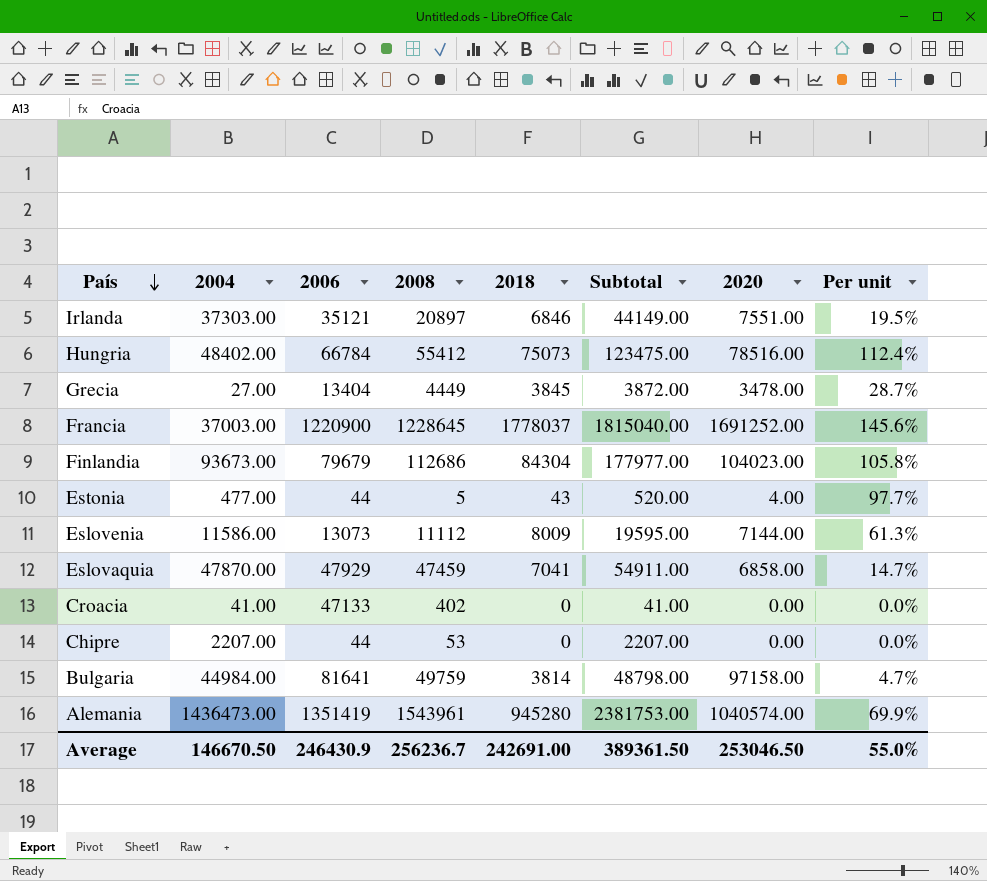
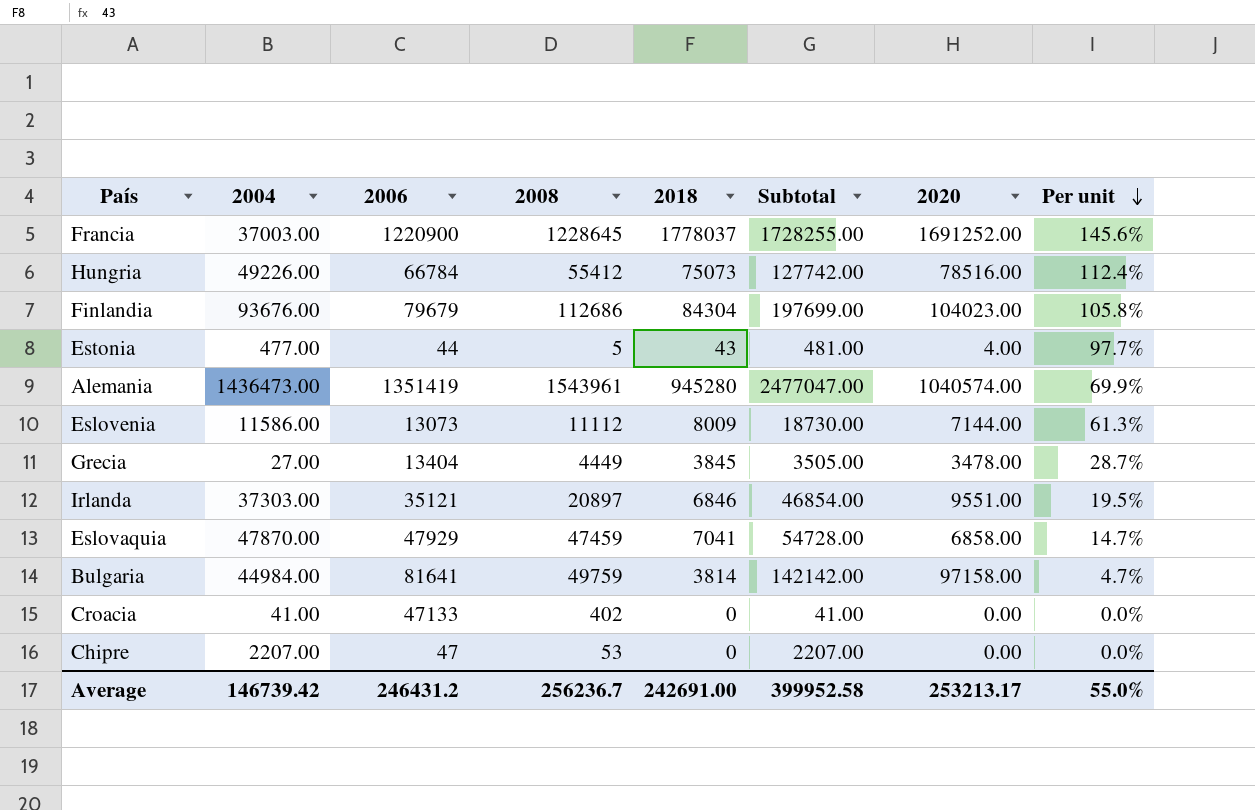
row order: País descending -> Per unit descending
column Subtotal | formula: [2004] + [2018] -> [2004] + [2020]
Hungria | 2004: 48402.00 -> 49226.00
Finlandia | 2004: 93673.00 -> 93676.00
Irlanda | 2020: 7551.00 -> 9551.00
Chipre | 2006: 44 -> 47
Average | 2004: 146670.50 -> 146739.42
Average | 2006: 246430.9 -> 246431.2
Average | Subtotal: 389361.50 -> 399952.58
Average | 2020: 253046.50 -> 253213.17

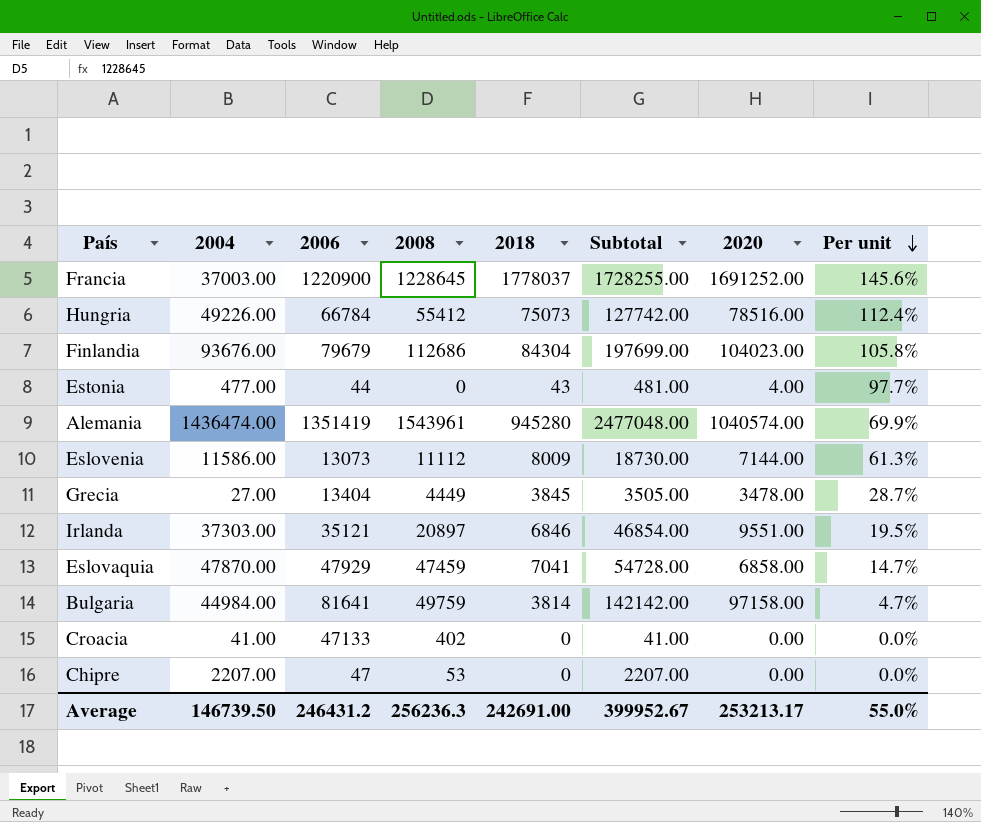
Estonia | 2008: 5 -> 0
Alemania | 2004: 1436473.00 -> 1436474.00
Alemania | Subtotal: 2477047.00 -> 2477048.00
Average | 2004: 146739.42 -> 146739.50
Average | 2008: 256236.7 -> 256236.3
Average | Subtotal: 399952.58 -> 399952.67

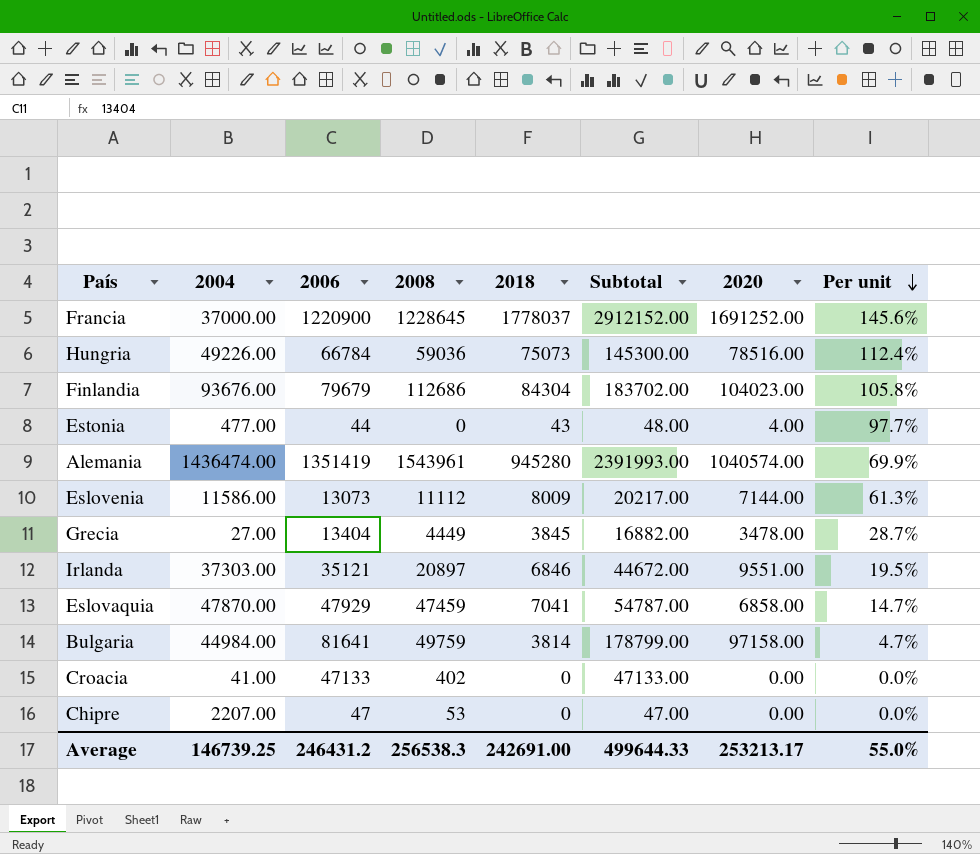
column Subtotal | formula: [2004] + [2020] -> [2006] + [2020]
Francia | 2004: 37003.00 -> 37000.00
Hungria | 2008: 55412 -> 59036
Average | 2004: 146739.50 -> 146739.25
Average | 2008: 256236.3 -> 256538.3
Average | Subtotal: 399952.67 -> 499644.33

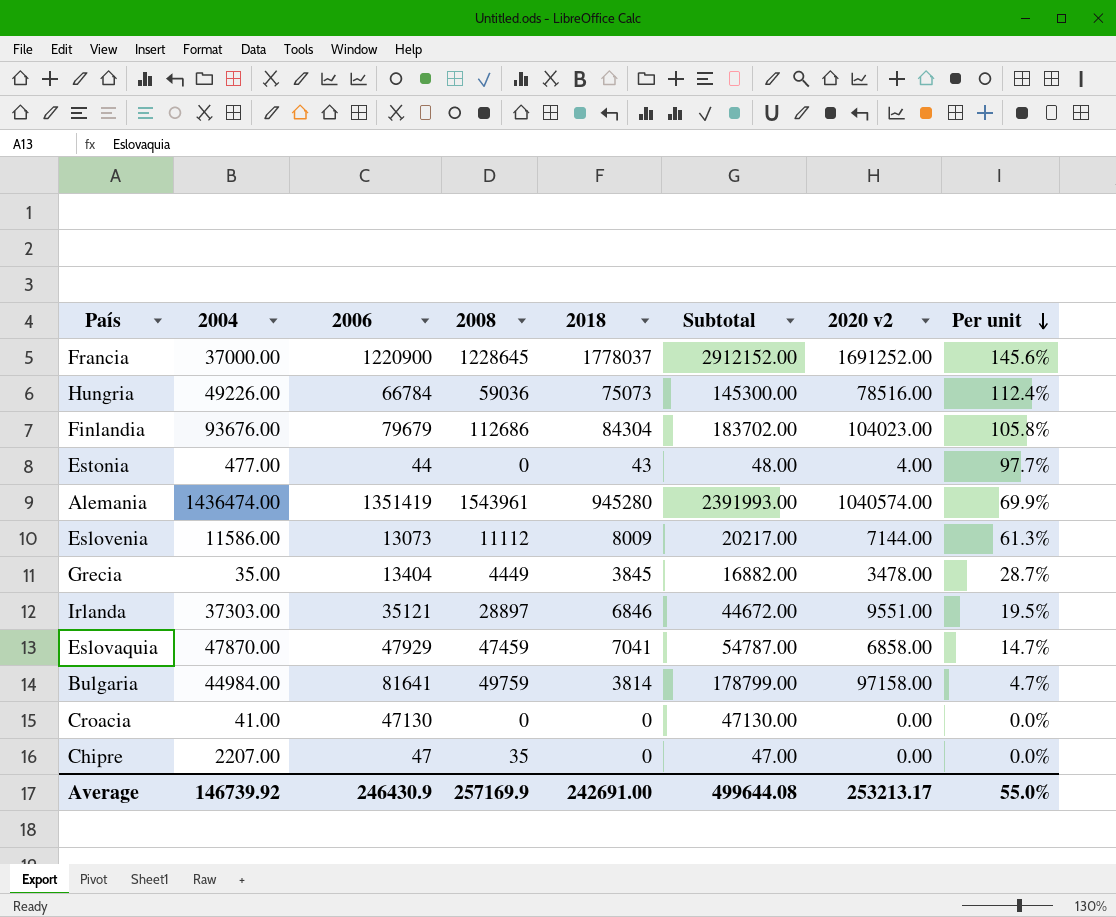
column name: 2020 -> 2020 v2
Grecia | 2004: 27.00 -> 35.00
Irlanda | 2008: 20897 -> 28897
Croacia | 2006: 47133 -> 47130
Croacia | 2008: 402 -> 0
Croacia | Subtotal: 47133.00 -> 47130.00
Chipre | 2008: 53 -> 35
Average | 2004: 146739.25 -> 146739.92
Average | 2006: 246431.2 -> 246430.9
Average | 2008: 256538.3 -> 257169.9
Average | Subtotal: 499644.33 -> 499644.08

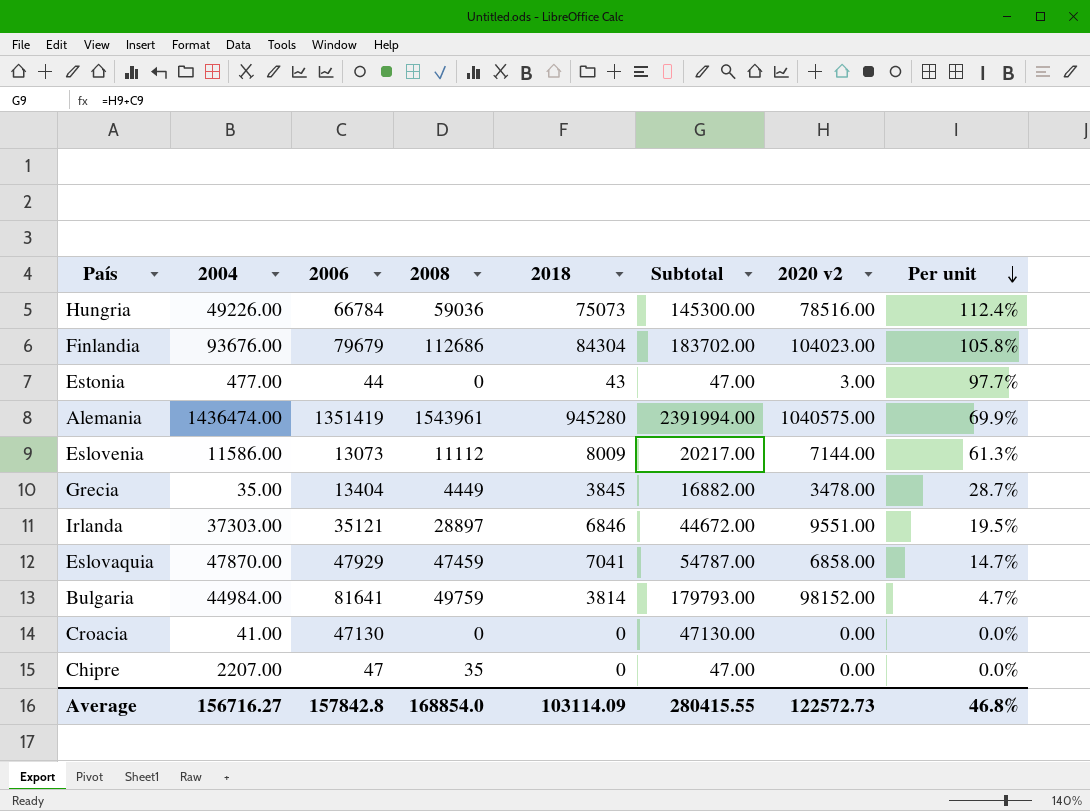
row Francia: 37000.00 | 1220900 | 1228645 | 1778037 | 2912152.00 | 1691252.00 | 145.6% -> none
Estonia | Subtotal: 48.00 -> 47.00
Estonia | 2020 v2: 4.00 -> 3.00
Alemania | Subtotal: 2391993.00 -> 2391994.00
Alemania | 2020 v2: 1040574.00 -> 1040575.00
Bulgaria | Subtotal: 178799.00 -> 179793.00
Bulgaria | 2020 v2: 97158.00 -> 98152.00
Average | 2004: 146739.92 -> 156716.27
Average | 2006: 246430.9 -> 157842.8
Average | 2008: 257169.9 -> 168854.0
Average | 2018: 242691.00 -> 103114.09
Average | Subtotal: 499644.08 -> 280415.55
Average | 2020 v2: 253213.17 -> 122572.73
Average | Per unit: 55.0% -> 46.8%

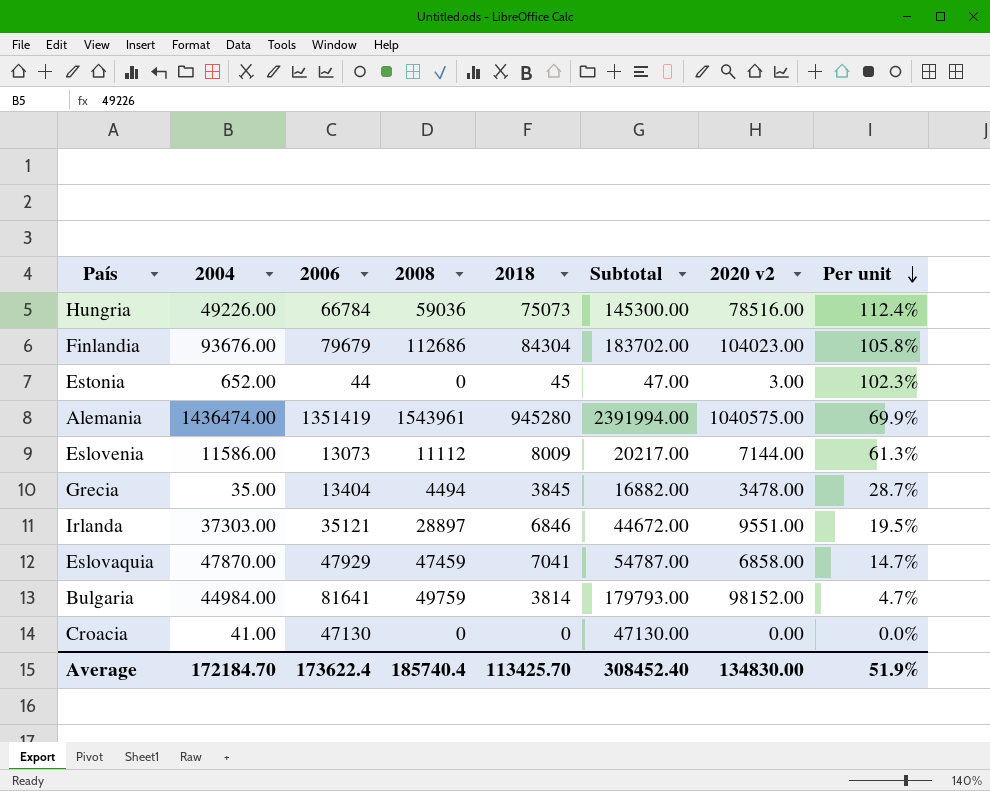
row Chipre: 2207.00 | 47 | 35 | 0 | 47.00 | 0.00 | 0.0% -> none
Estonia | 2004: 477.00 -> 652.00
Estonia | 2018: 43 -> 45
Estonia | Per unit: 97.7% -> 102.3%
Grecia | 2008: 4449 -> 4494
Average | 2004: 156716.27 -> 172184.70
Average | 2006: 157842.8 -> 173622.4
Average | 2008: 168854.0 -> 185740.4
Average | 2018: 103114.09 -> 113425.70
Average | Subtotal: 280415.55 -> 308452.40
Average | 2020 v2: 122572.73 -> 134830.00
Average | Per unit: 46.8% -> 51.9%

